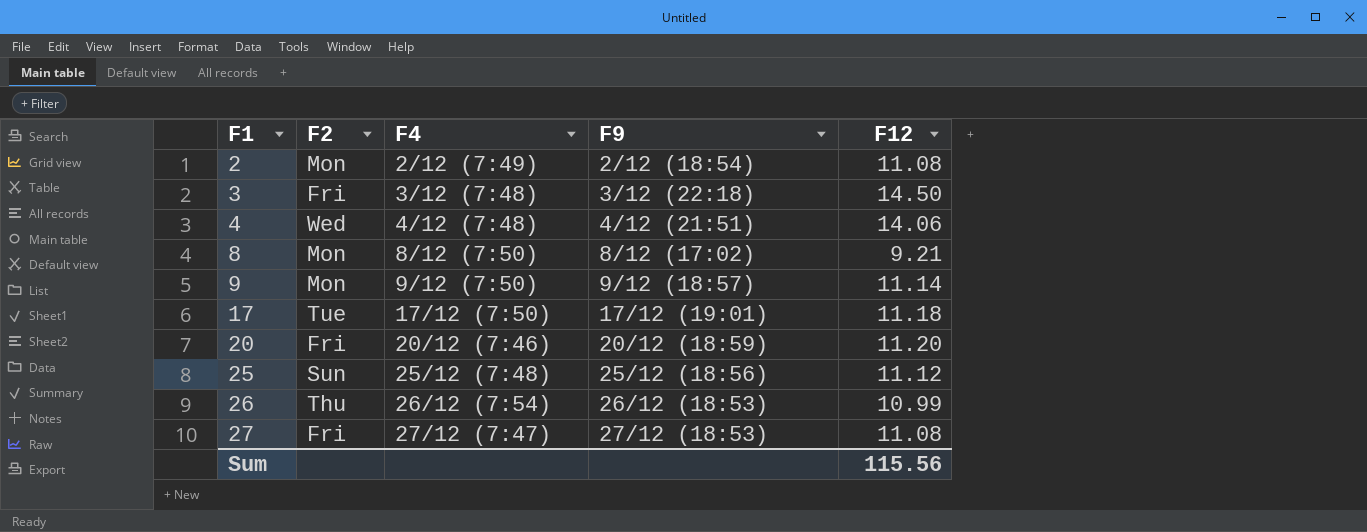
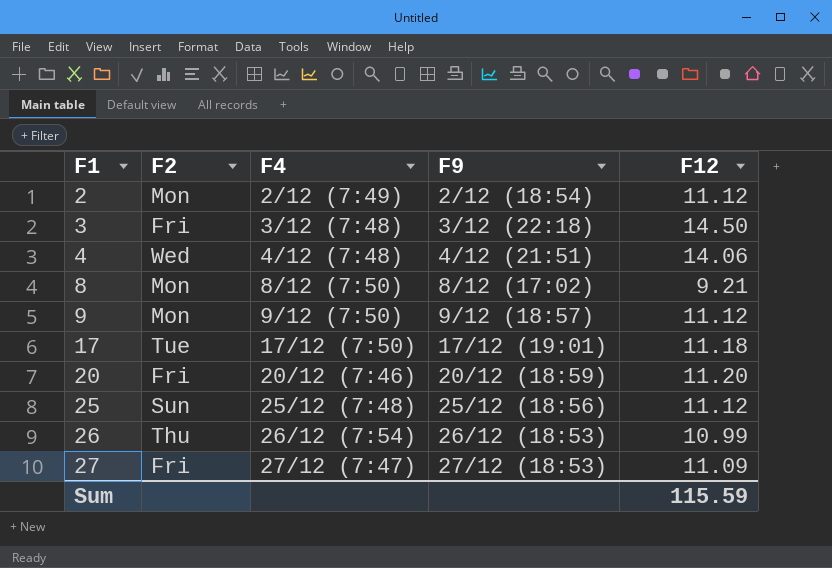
2 | F12: 11.08 -> 11.12
9 | F12: 11.14 -> 11.12
27 | F12: 11.08 -> 11.09
Sum | F12: 115.56 -> 115.59

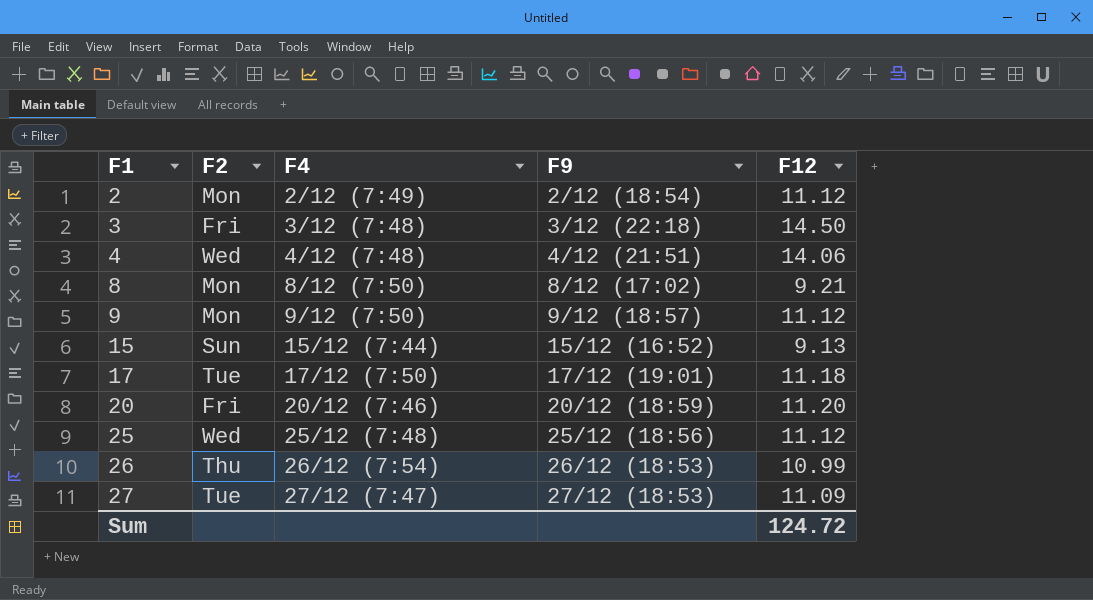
row 15: none -> Sun | 15/12 (7:44) | 15/12 (16:52) | 9.13
25 | F2: Sun -> Wed
27 | F2: Fri -> Tue
Sum | F12: 115.59 -> 124.72

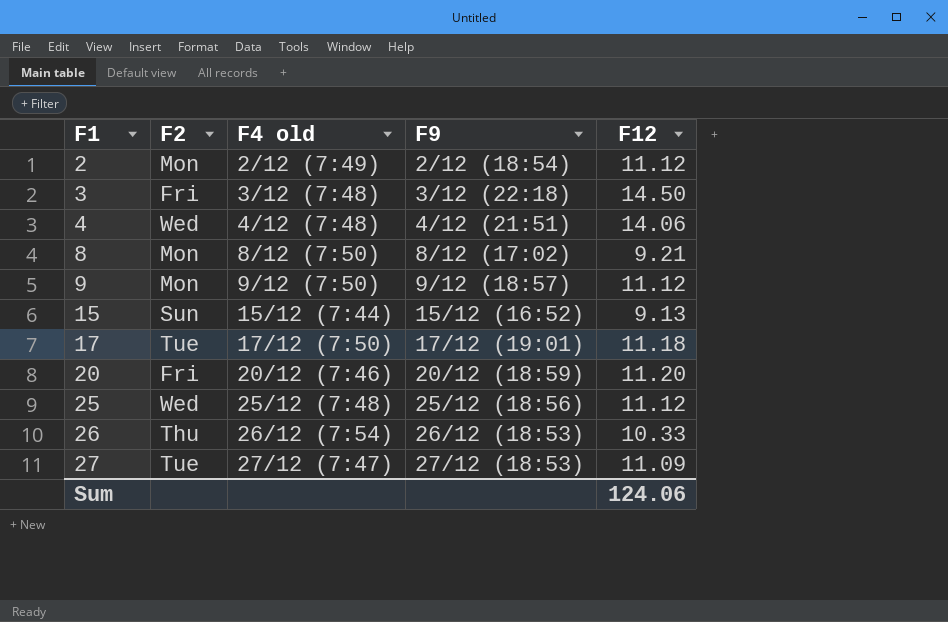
column name: F4 -> F4 old
26 | F12: 10.99 -> 10.33
Sum | F12: 124.72 -> 124.06

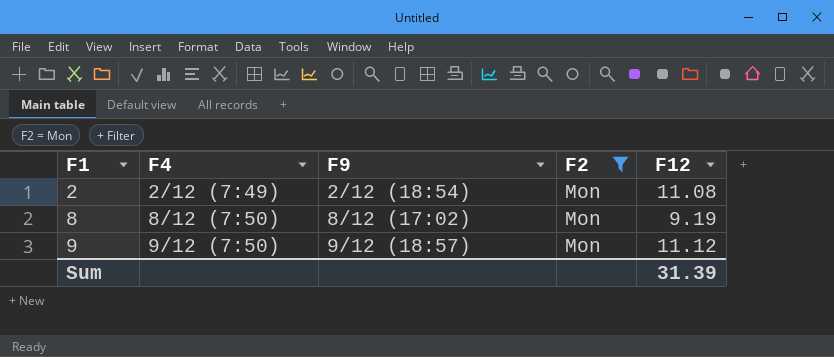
filter: none -> F2 = Mon
column name: F4 old -> F4
column F2 | position: 2 -> 4
2 | F12: 11.12 -> 11.08
8 | F12: 9.21 -> 9.19
Sum | F12: 124.06 -> 31.39

